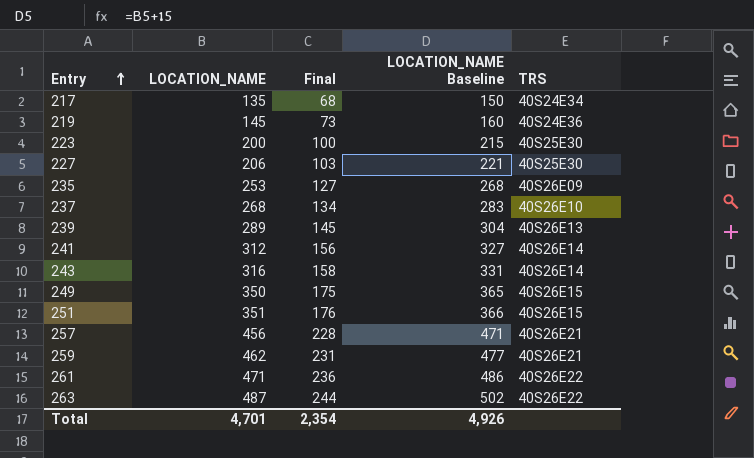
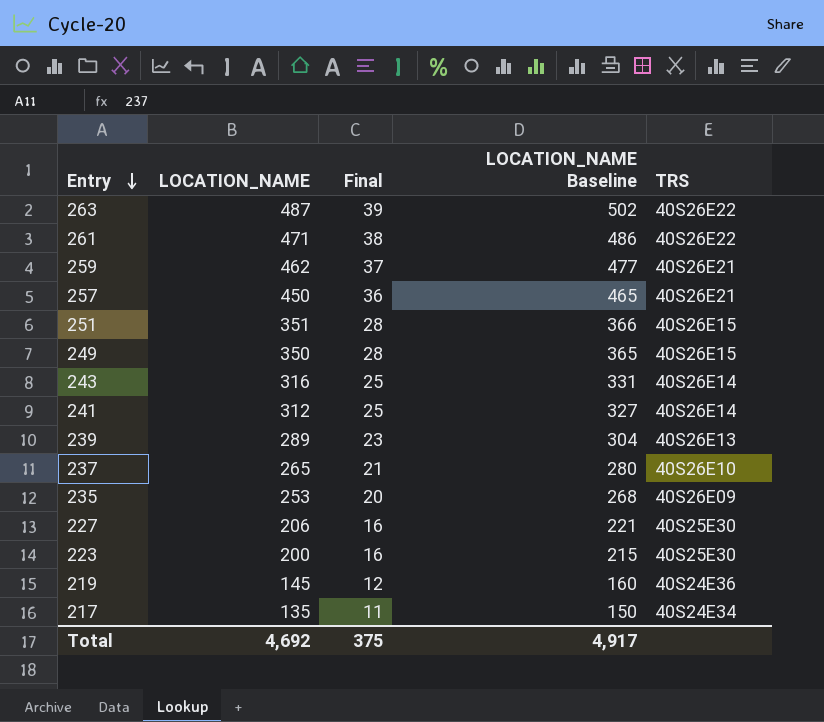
row order: Entry ascending -> Entry descending
column Final | formula: [LOCATION_NAME] * 0.5 -> [LOCATION_NAME] * 0.08
257 | LOCATION_NAME: 456 -> 450
257 | LOCATION_NAME Baseline: 471 -> 465
237 | LOCATION_NAME: 268 -> 265
237 | LOCATION_NAME Baseline: 283 -> 280
Total | LOCATION_NAME: 4,701 -> 4,692
Total | Final: 2,354 -> 375
Total | LOCATION_NAME Baseline: 4,926 -> 4,917

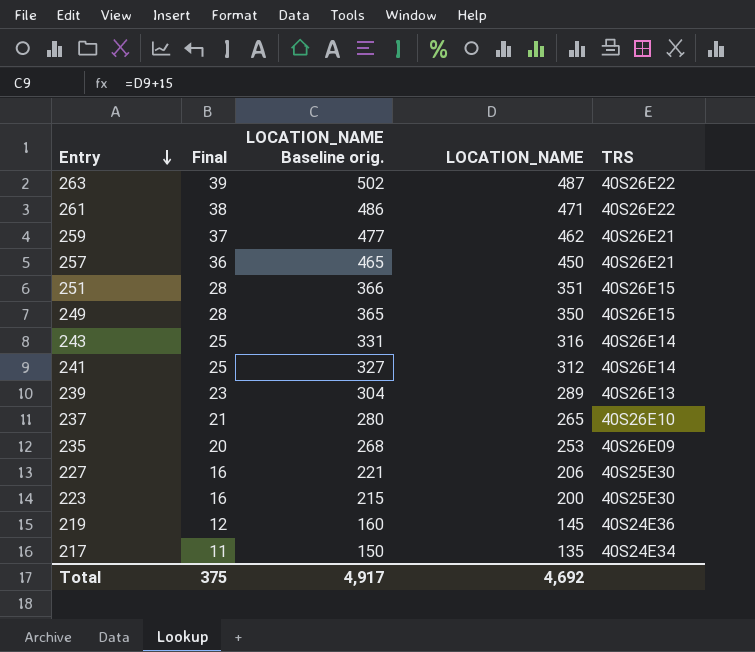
column name: LOCATION_NAME Baseline -> LOCATION_NAME Baseline orig.
column LOCATION_NAME | position: 2 -> 4

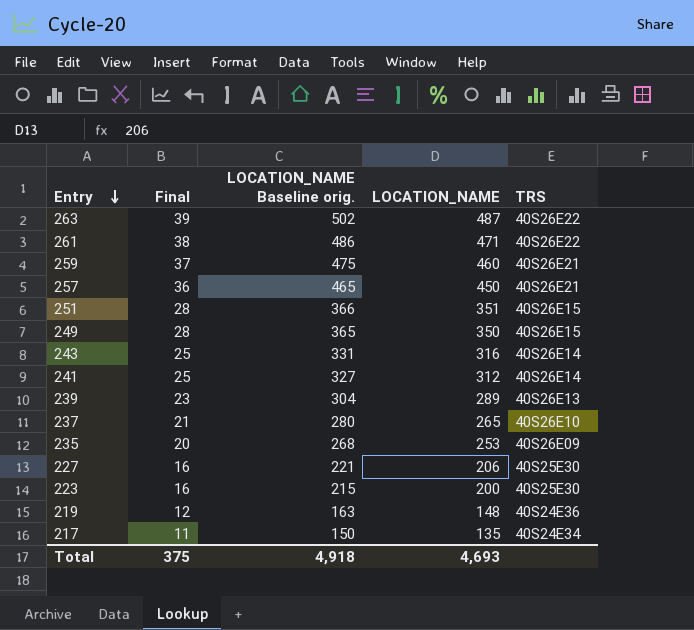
259 | LOCATION_NAME Baseline orig.: 477 -> 475
259 | LOCATION_NAME: 462 -> 460
219 | LOCATION_NAME Baseline orig.: 160 -> 163
219 | LOCATION_NAME: 145 -> 148
Total | LOCATION_NAME Baseline orig.: 4,917 -> 4,918
Total | LOCATION_NAME: 4,692 -> 4,693

